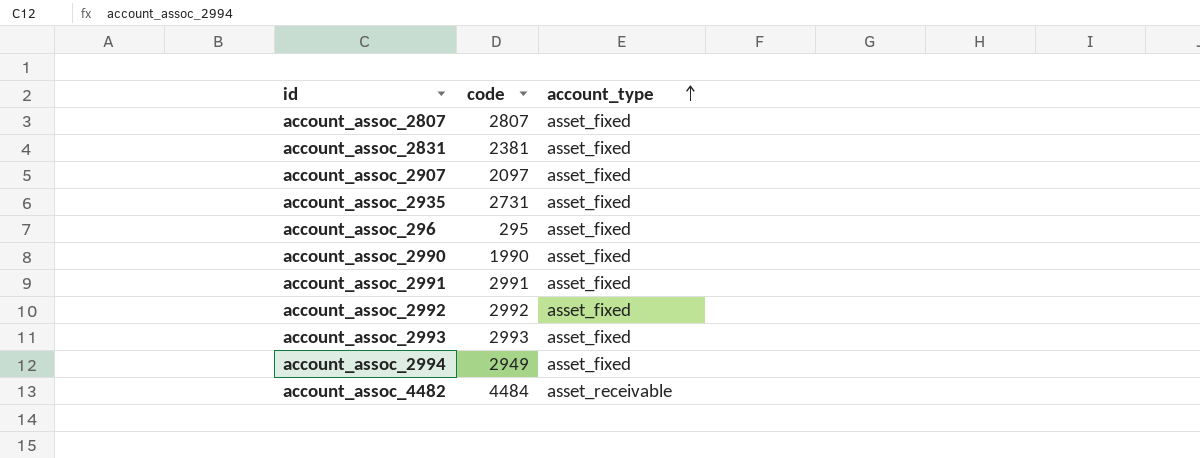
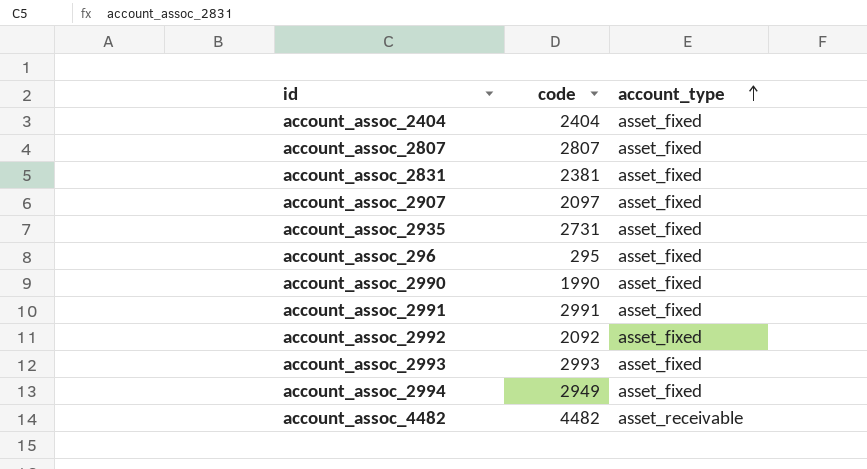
row account_assoc_2404: none -> 2404 | asset_fixed
account_assoc_2992 | code: 2992 -> 2092
account_assoc_4482 | code: 4484 -> 4482

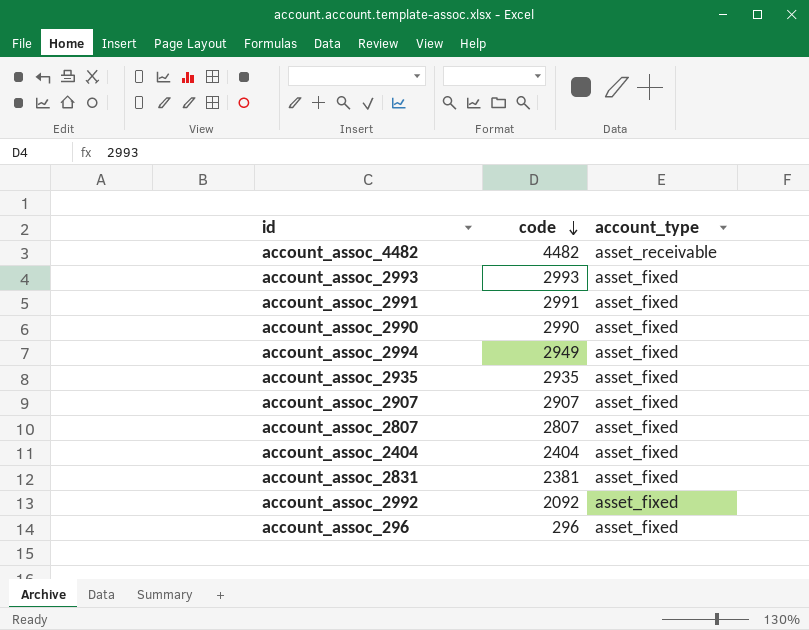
row order: account_type ascending -> code descending
account_assoc_2990 | code: 1990 -> 2990
account_assoc_2935 | code: 2731 -> 2935
account_assoc_2907 | code: 2097 -> 2907
account_assoc_296 | code: 295 -> 296

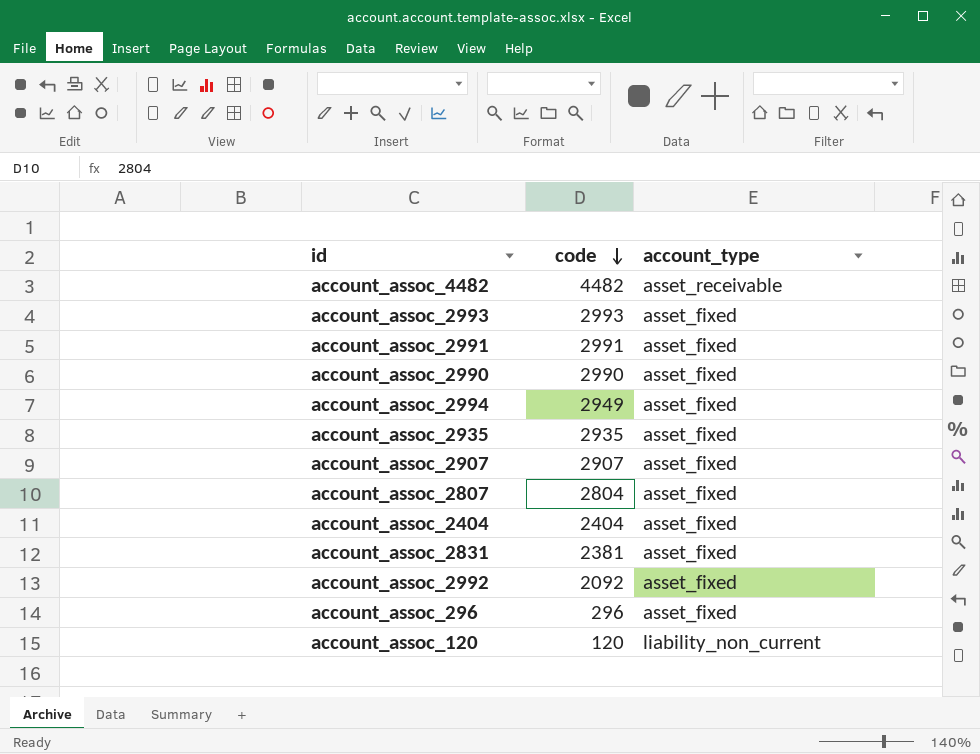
account_assoc_2807 | code: 2807 -> 2804
row account_assoc_120: none -> 120 | liability_non_current

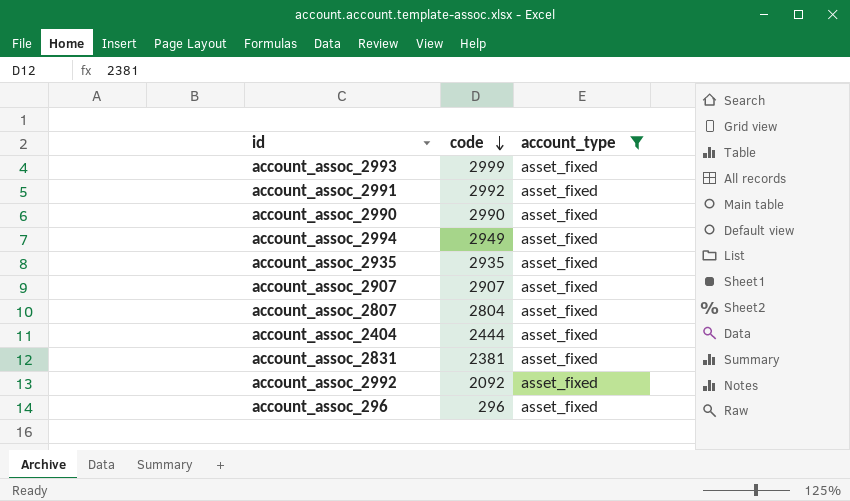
filter: none -> account_type = asset_fixed
account_assoc_2993 | code: 2993 -> 2999
account_assoc_2991 | code: 2991 -> 2992
account_assoc_2404 | code: 2404 -> 2444

